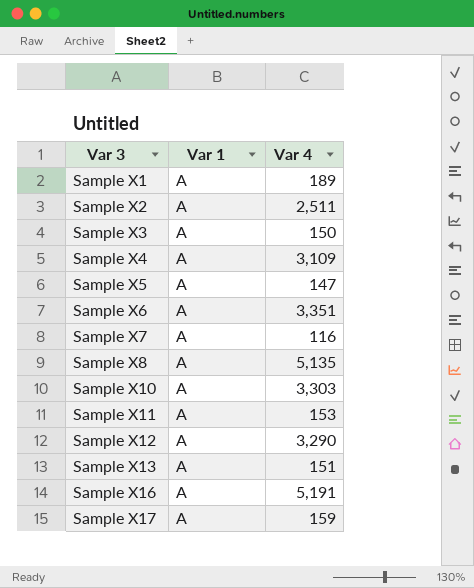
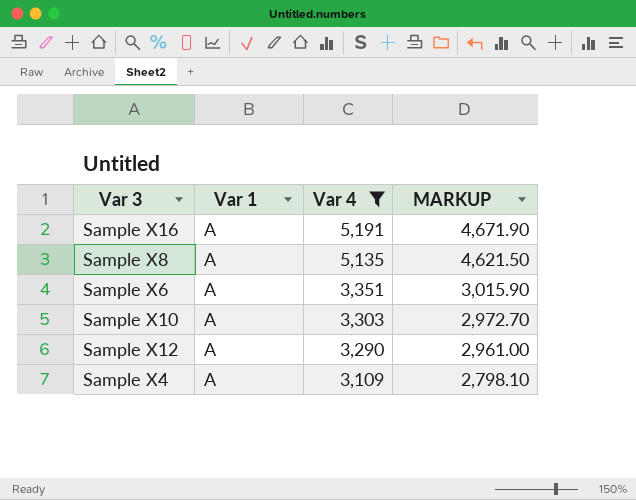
filter: none -> Var 4 >= 3,109
row order: Var 3 ascending -> Var 4 descending
column MARKUP | formula: none -> [Var 4] * 0.9

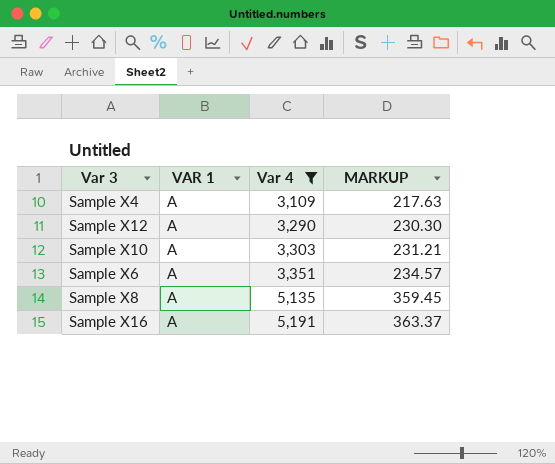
row order: Var 4 descending -> Var 4 ascending
column name: Var 1 -> VAR 1
column MARKUP | formula: [Var 4] * 0.9 -> [Var 4] * 0.07

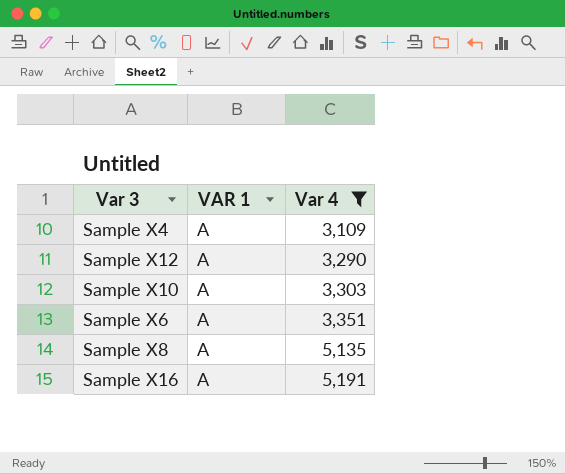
column MARKUP | formula: [Var 4] * 0.07 -> none

